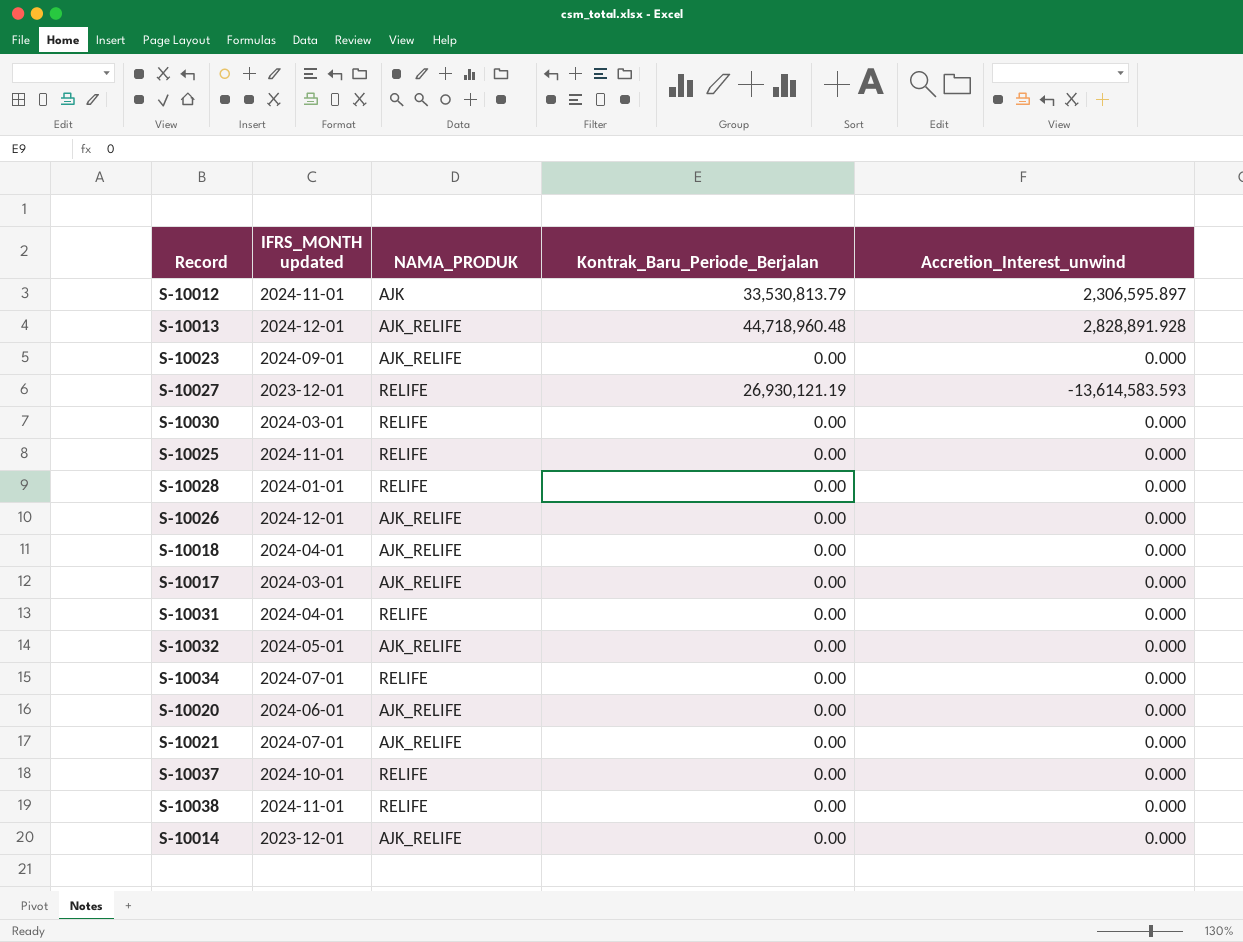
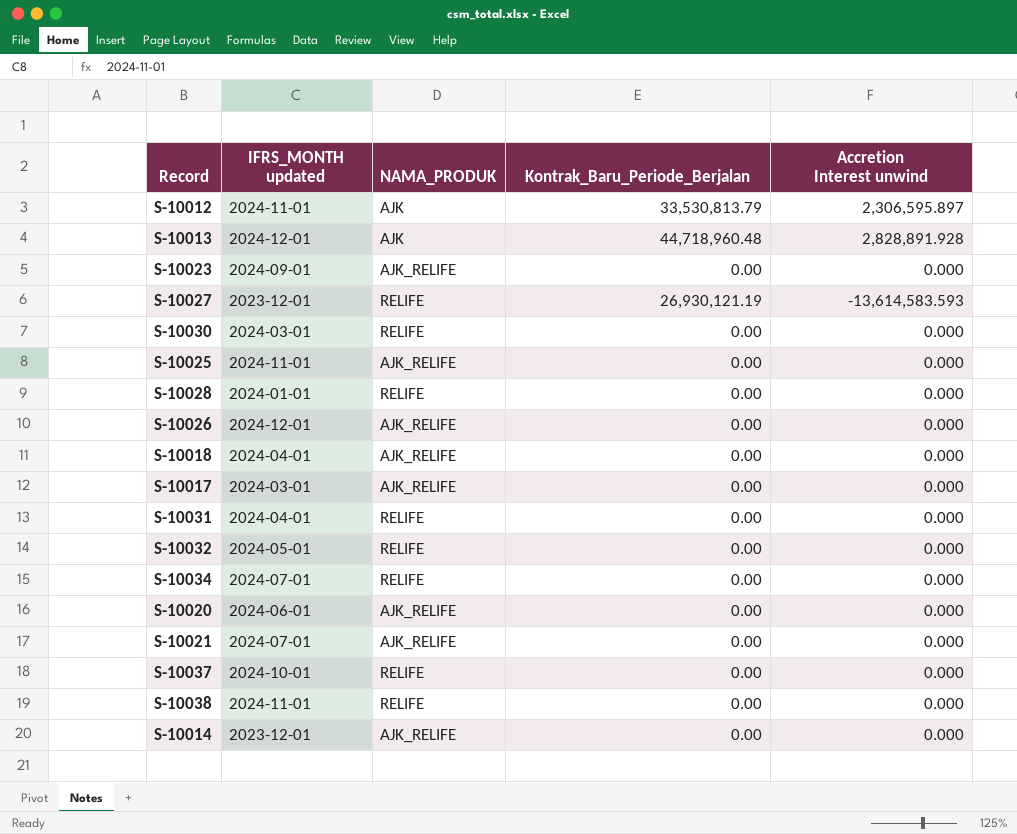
column name: Accretion_Interest_unwind -> Accretion Interest unwind
S-10013 | NAMA_PRODUK: AJK_RELIFE -> AJK
S-10025 | NAMA_PRODUK: RELIFE -> AJK_RELIFE
S-10032 | NAMA_PRODUK: AJK_RELIFE -> RELIFE

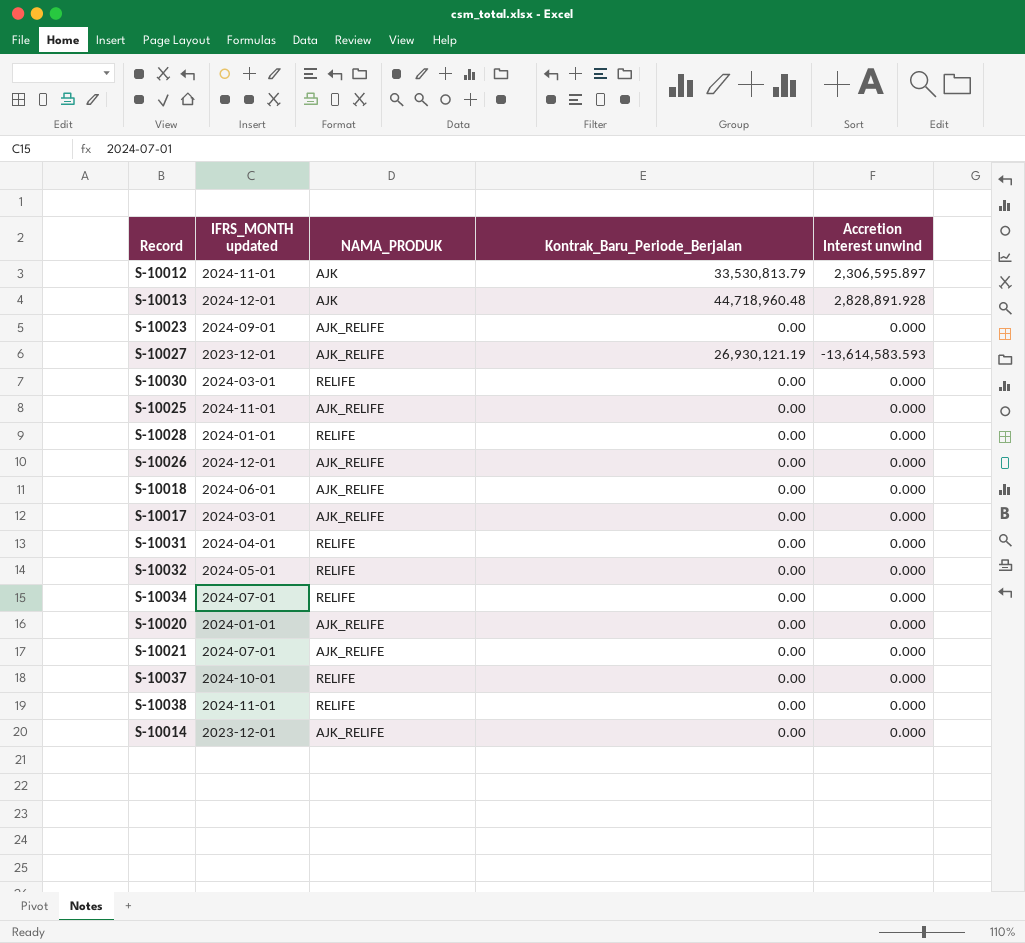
S-10027 | NAMA_PRODUK: RELIFE -> AJK_RELIFE
S-10018 | IFRS_MONTH updated: 2024-04-01 -> 2024-06-01
S-10020 | IFRS_MONTH updated: 2024-06-01 -> 2024-01-01

